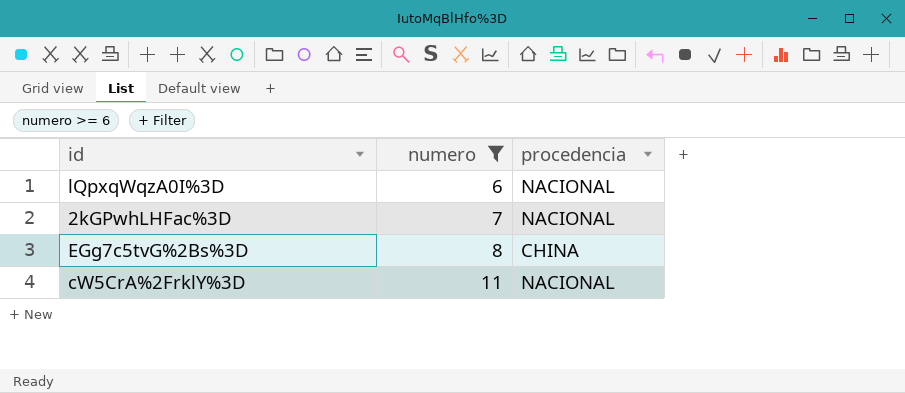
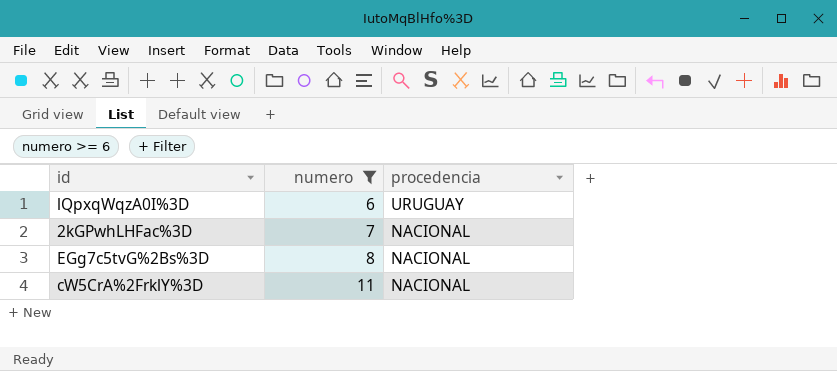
lQpxqWqzA0I%3D | procedencia: NACIONAL -> URUGUAY
EGg7c5tvG%2Bs%3D | procedencia: CHINA -> NACIONAL

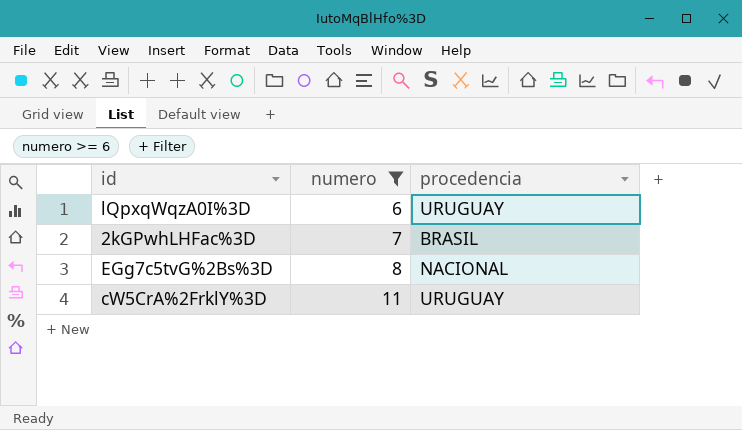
2kGPwhLHFac%3D | procedencia: NACIONAL -> BRASIL
cW5CrA%2FrklY%3D | procedencia: NACIONAL -> URUGUAY

